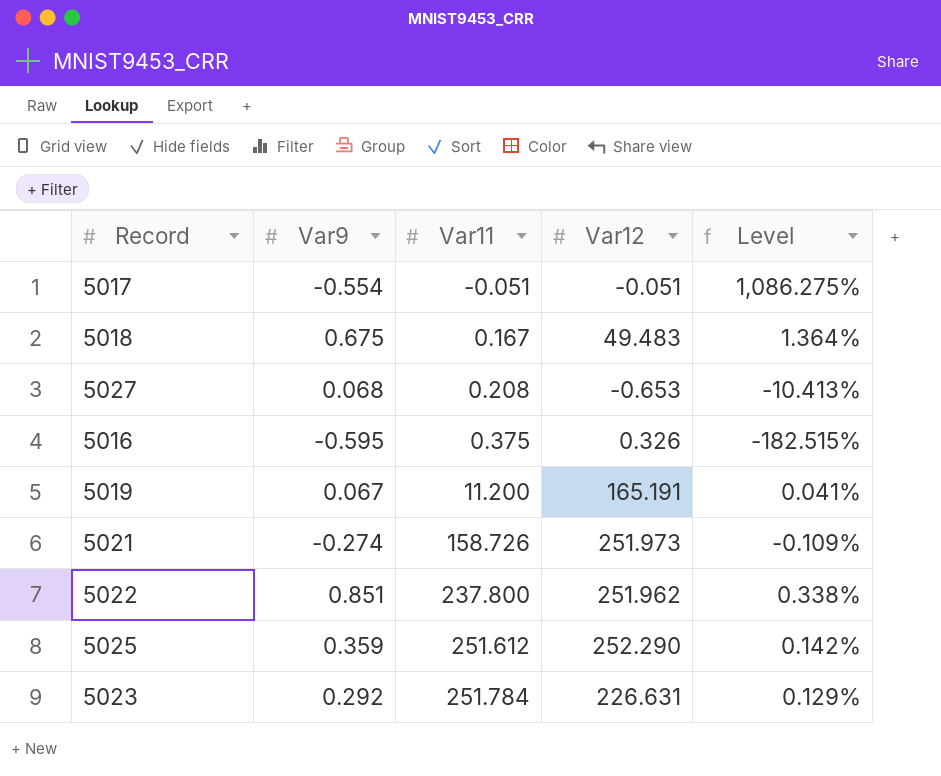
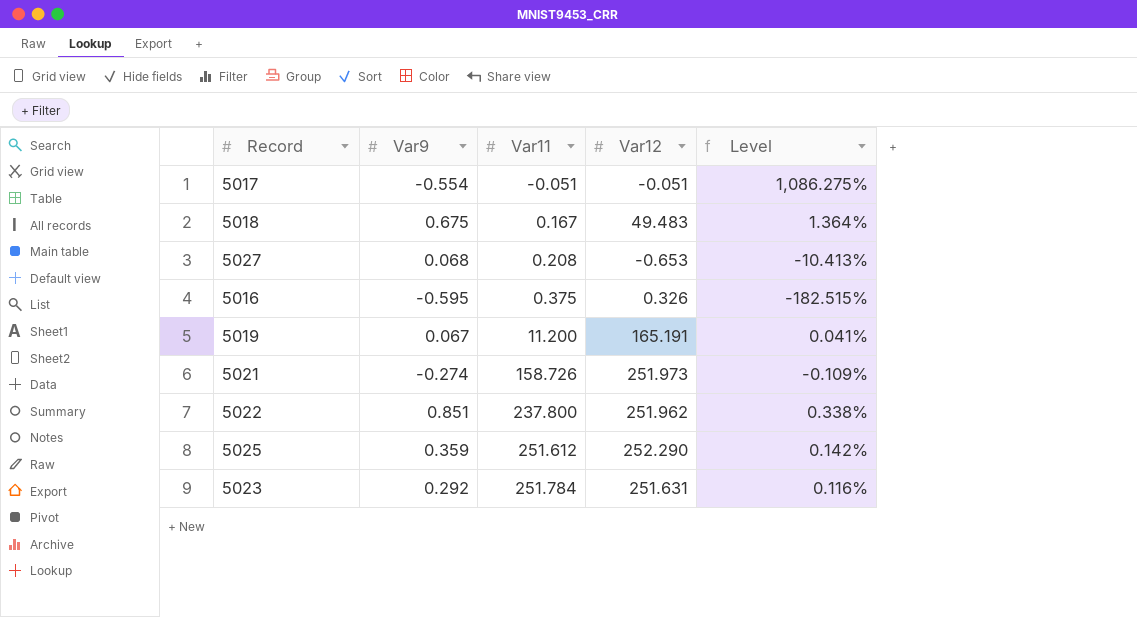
5023 | Var12: 226.631 -> 251.631
5023 | Level: 0.129% -> 0.116%

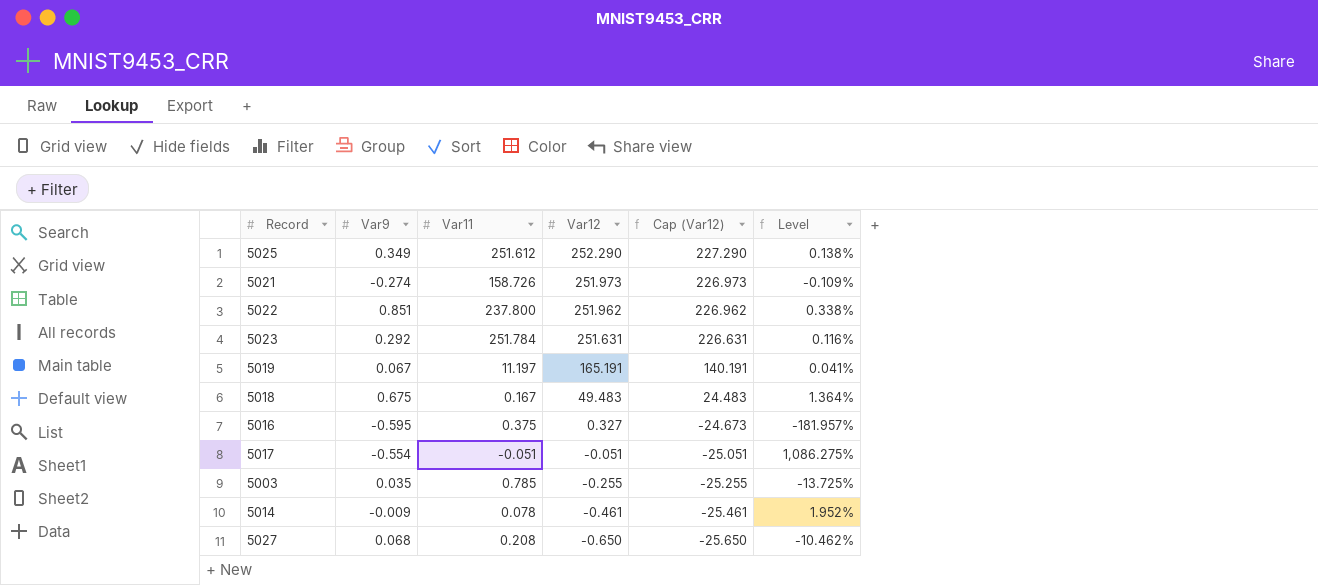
row order: Var11 ascending -> Var12 descending
column Cap (Var12) | formula: none -> [Var12] - 25
5025 | Var9: 0.359 -> 0.349
5025 | Level: 0.142% -> 0.138%
5019 | Var11: 11.200 -> 11.197
5016 | Var12: 0.326 -> 0.327
5016 | Level: -182.515% -> -181.957%
row 5003: none -> 0.035 | 0.785 | -0.255 | -25.255 | -13.725%
row 5014: none -> -0.009 | 0.078 | -0.461 | -25.461 | 1.952%
5027 | Var12: -0.653 -> -0.650
5027 | Level: -10.413% -> -10.462%

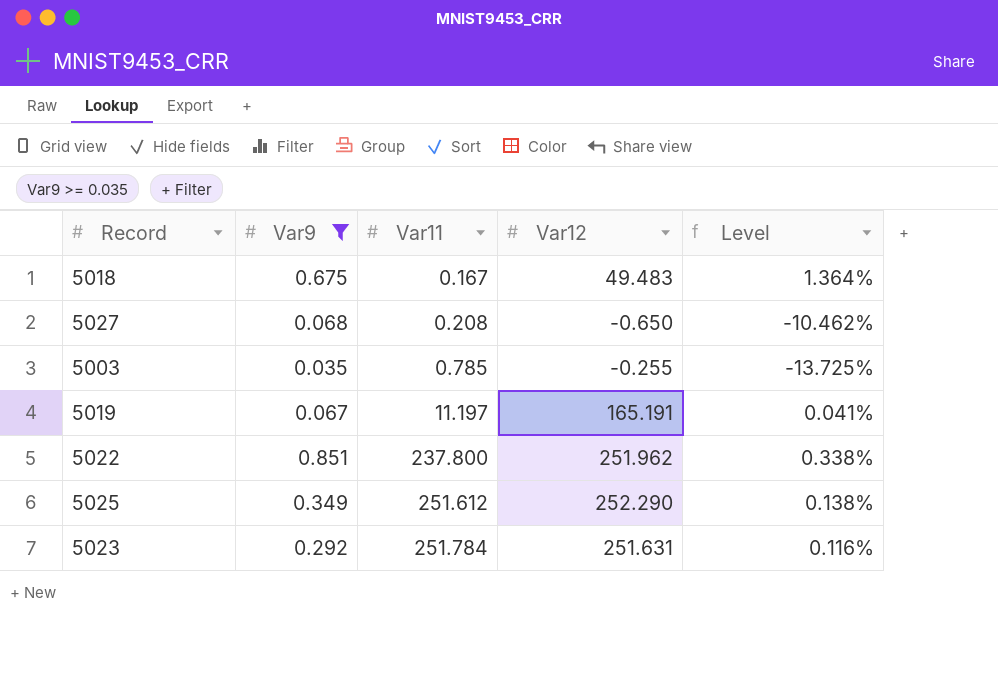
filter: none -> Var9 >= 0.035
row order: Var12 descending -> Var11 ascending
column Cap (Var12) | formula: [Var12] - 25 -> none

